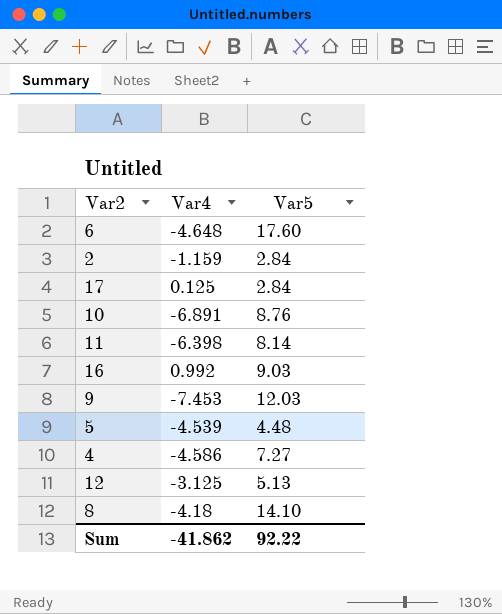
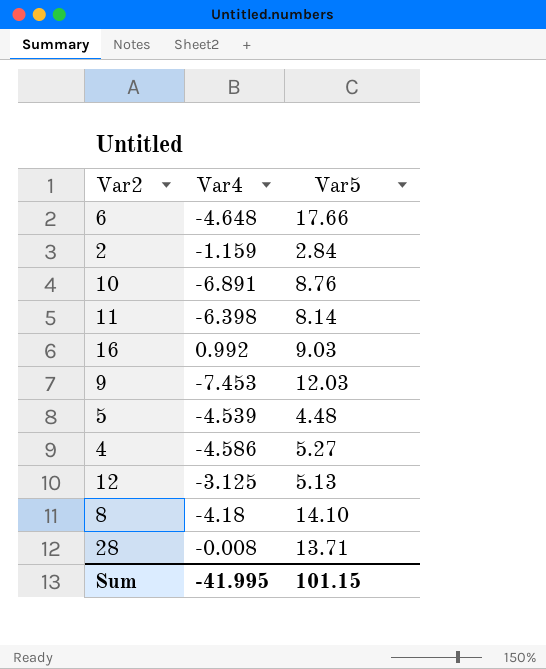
row 17: 0.125 | 2.84 -> none
6 | Var5: 17.60 -> 17.66
4 | Var5: 7.27 -> 5.27
row 28: none -> -0.008 | 13.71
Sum | Var4: -41.862 -> -41.995
Sum | Var5: 92.22 -> 101.15

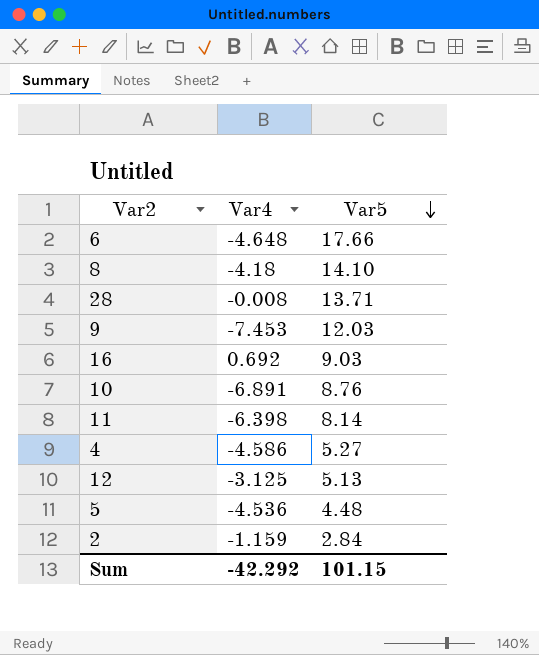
row order: none -> Var5 descending
16 | Var4: 0.992 -> 0.692
5 | Var4: -4.539 -> -4.536
Sum | Var4: -41.995 -> -42.292

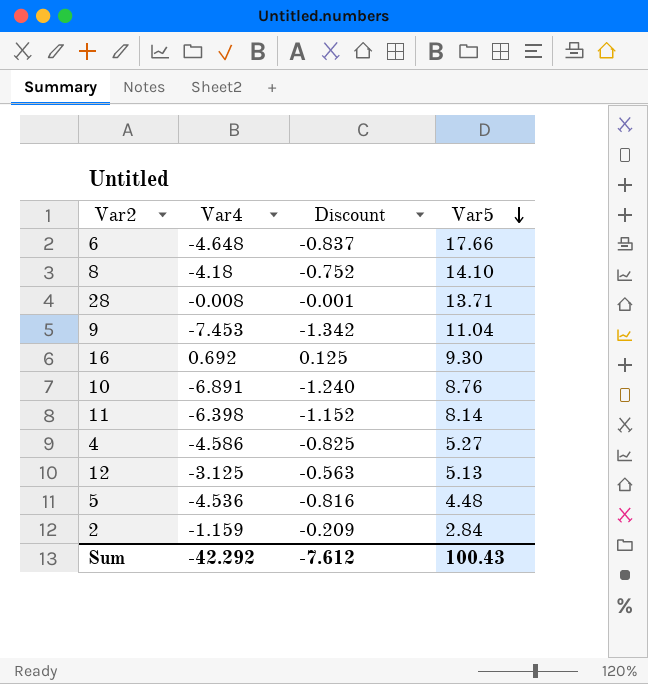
column Discount | formula: none -> [Var4] * 0.18
9 | Var5: 12.03 -> 11.04
16 | Var5: 9.03 -> 9.30
Sum | Var5: 101.15 -> 100.43

